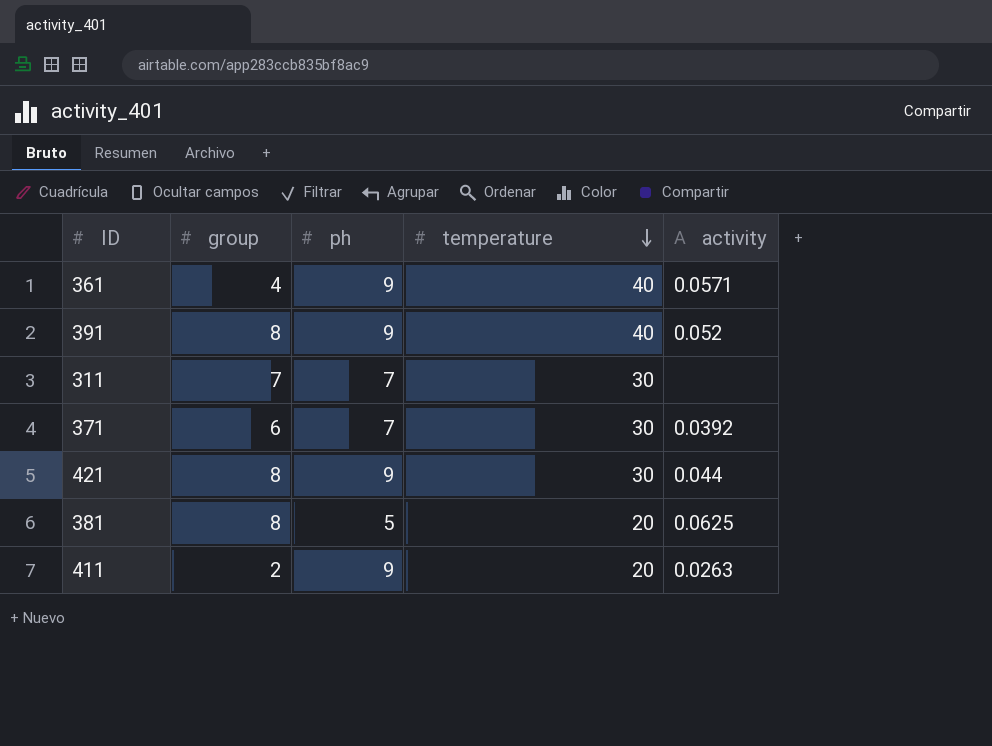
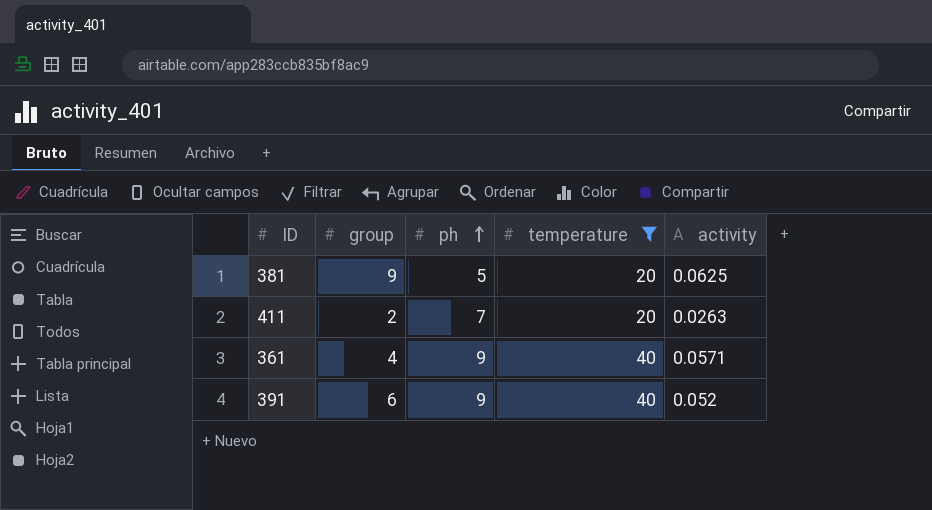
filter: none -> temperature != 30
row order: temperature descending -> ph ascending
381 | group: 8 -> 9
411 | ph: 9 -> 7
391 | group: 8 -> 6

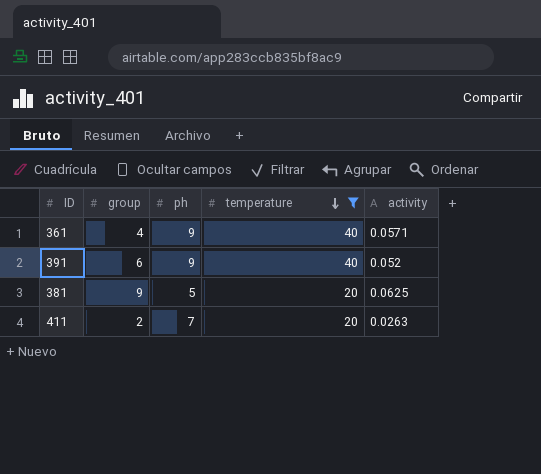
row order: ph ascending -> temperature descending

